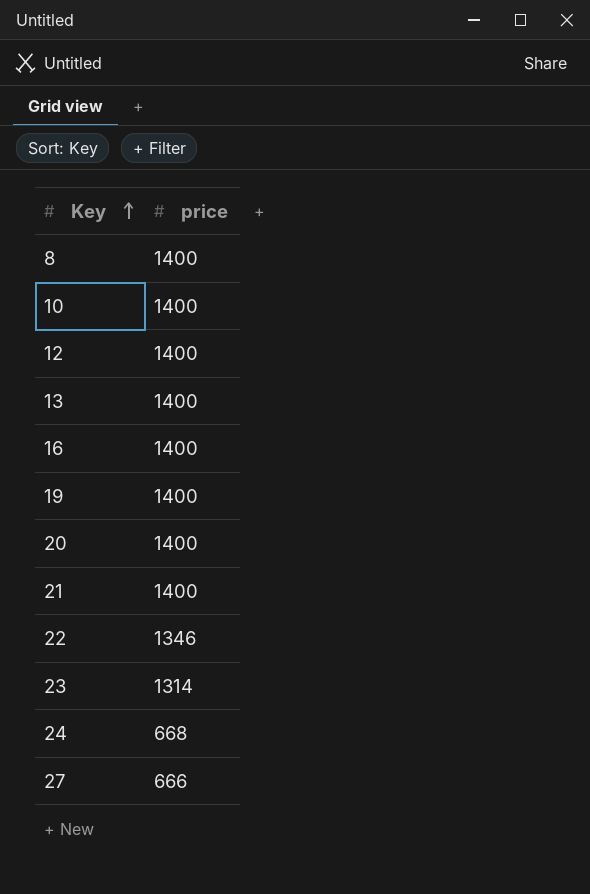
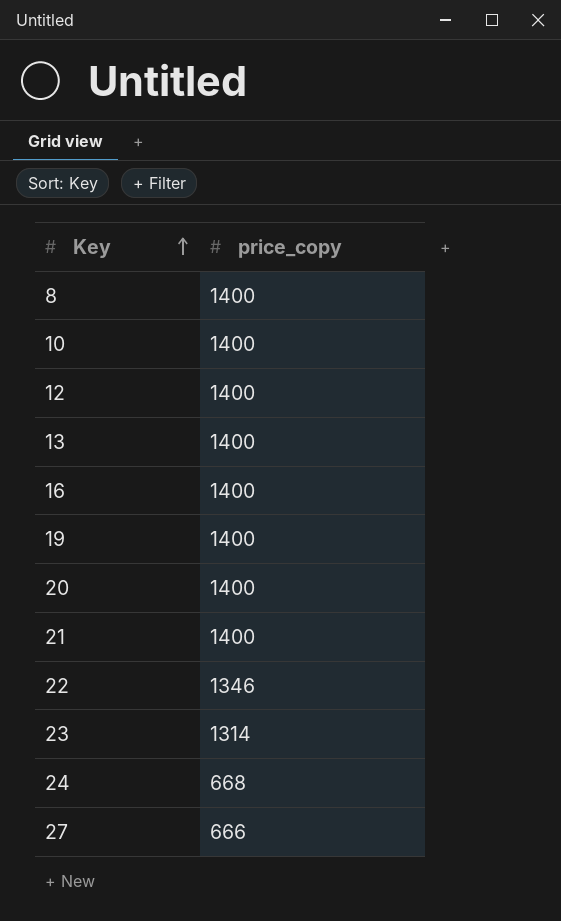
column name: price -> price_copy

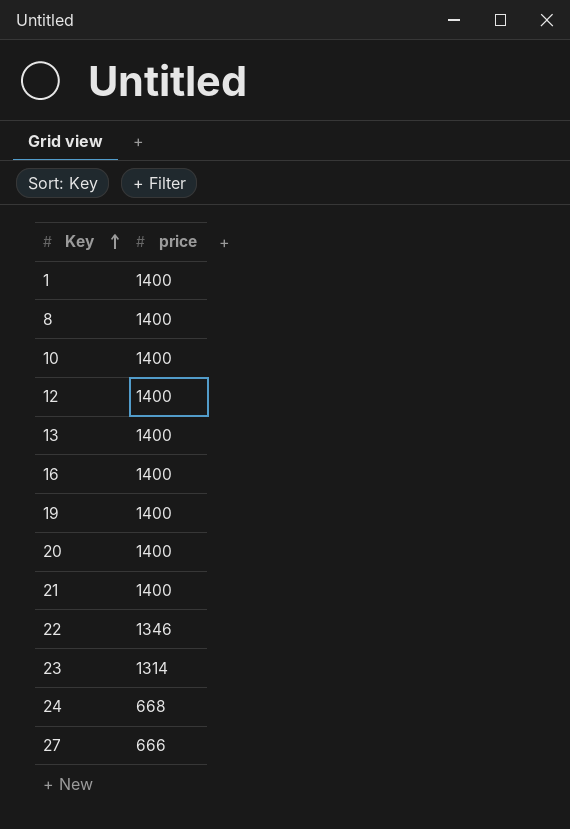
column name: price_copy -> price
row 1: none -> 1400

